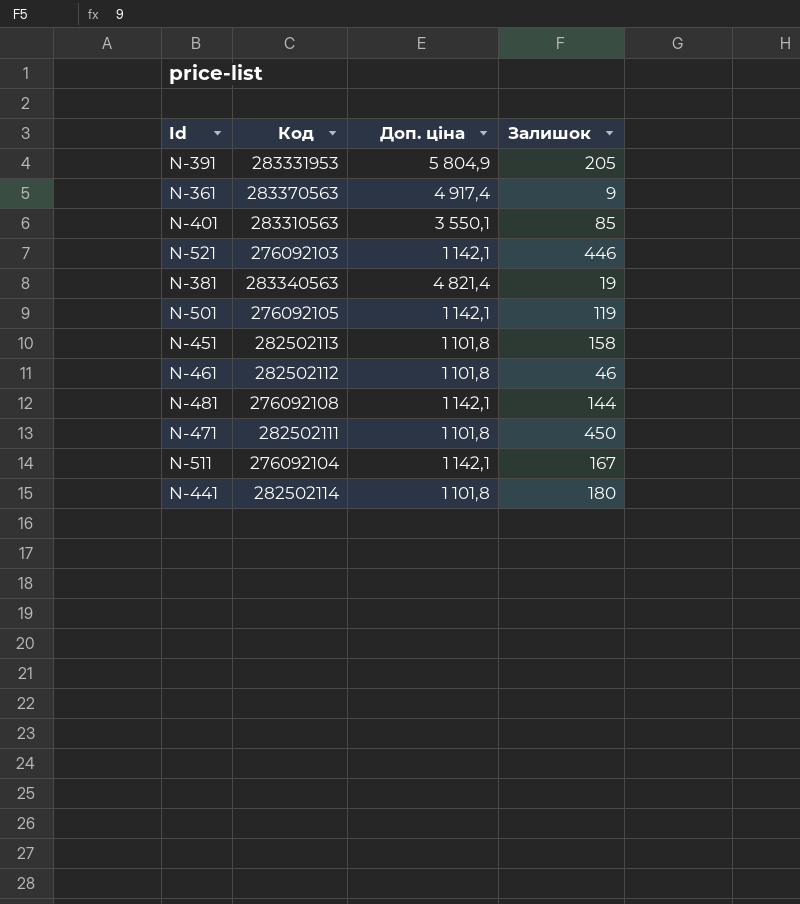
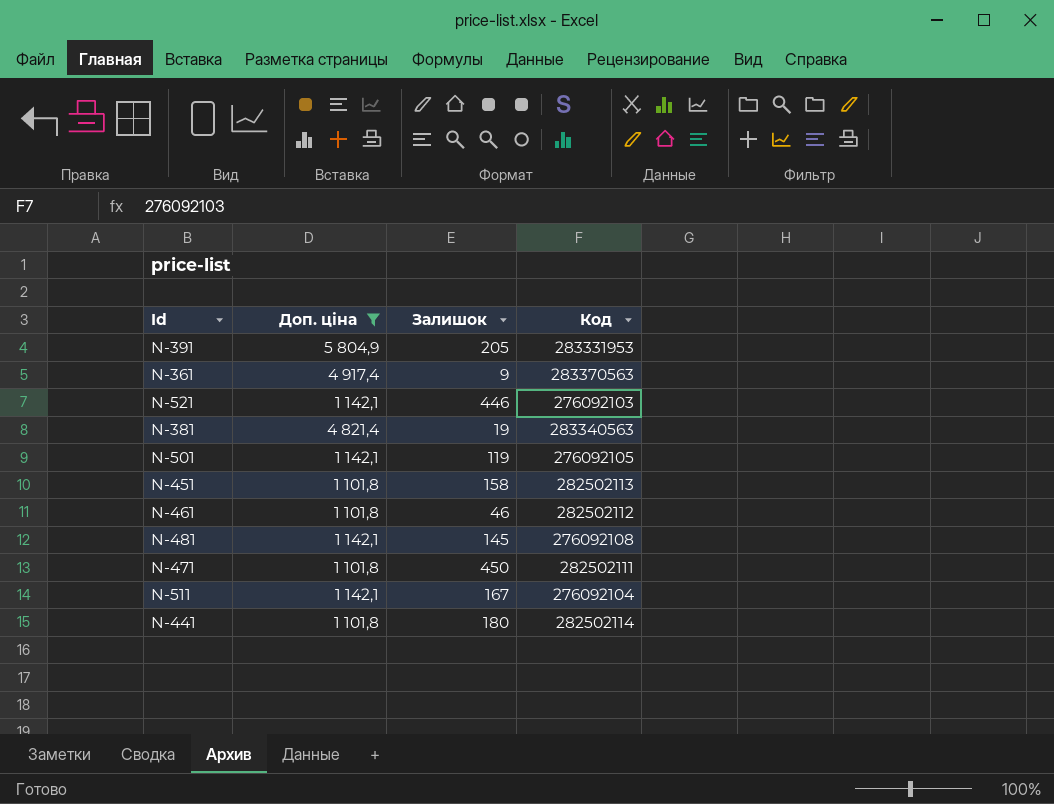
filter: none -> Доп. ціна != 3 550,1
column Код | position: 2 -> 4
N-481 | Залишок: 144 -> 145

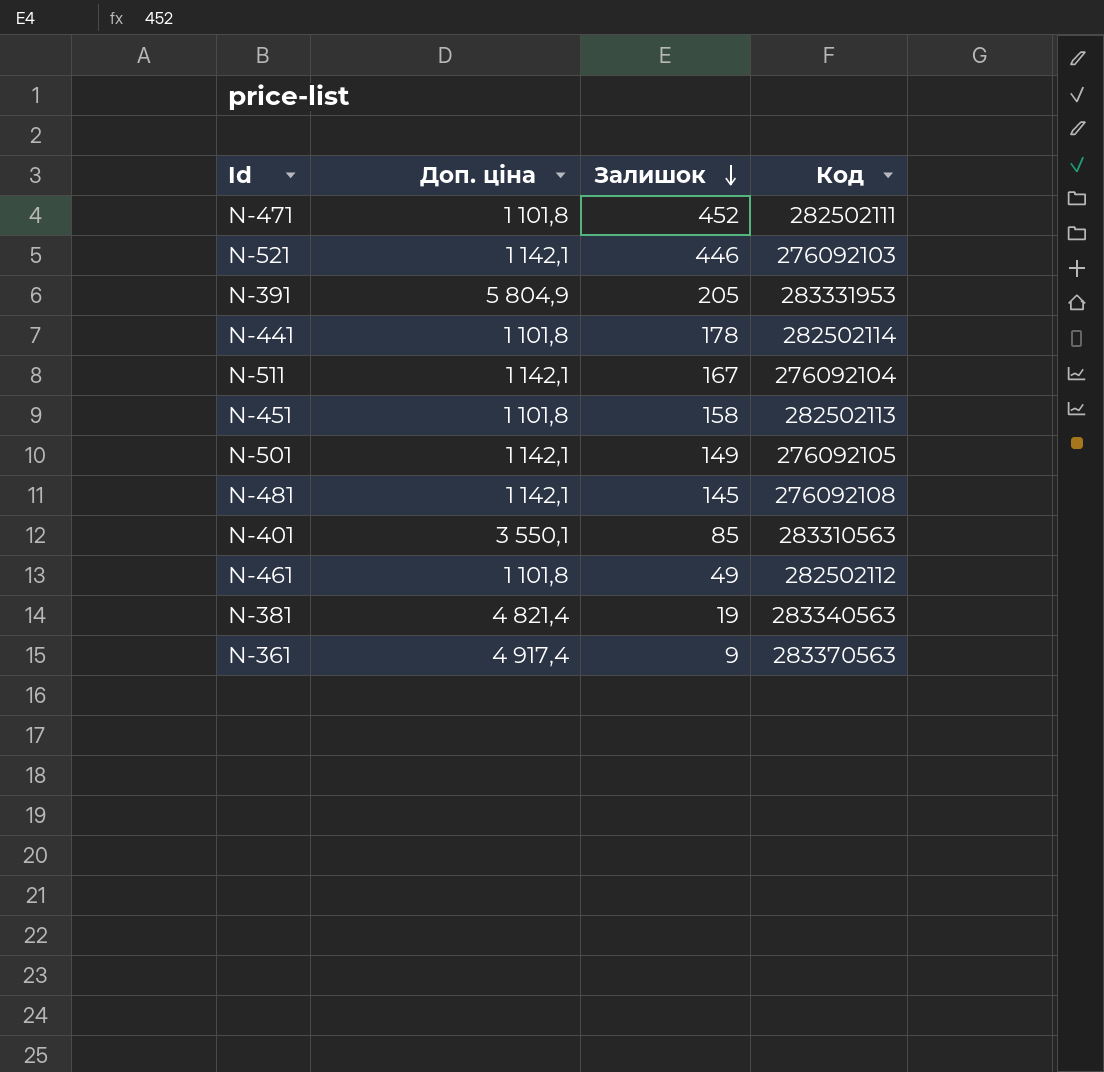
filter: Доп. ціна != 3 550,1 -> none
row order: none -> Залишок descending
N-471 | Залишок: 450 -> 452
N-441 | Залишок: 180 -> 178
N-501 | Залишок: 119 -> 149
N-461 | Залишок: 46 -> 49

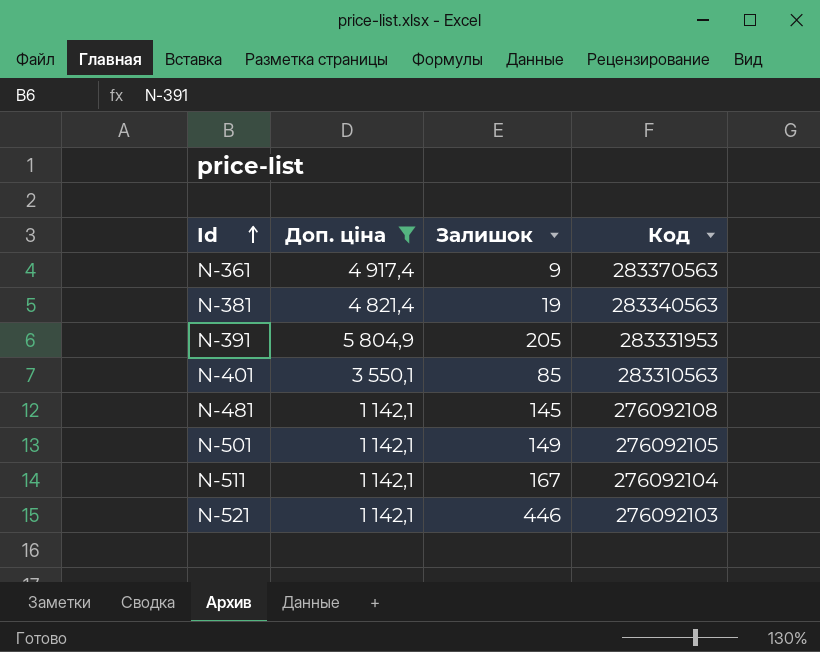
filter: none -> Доп. ціна != 1 101,8
row order: Залишок descending -> Id ascending

